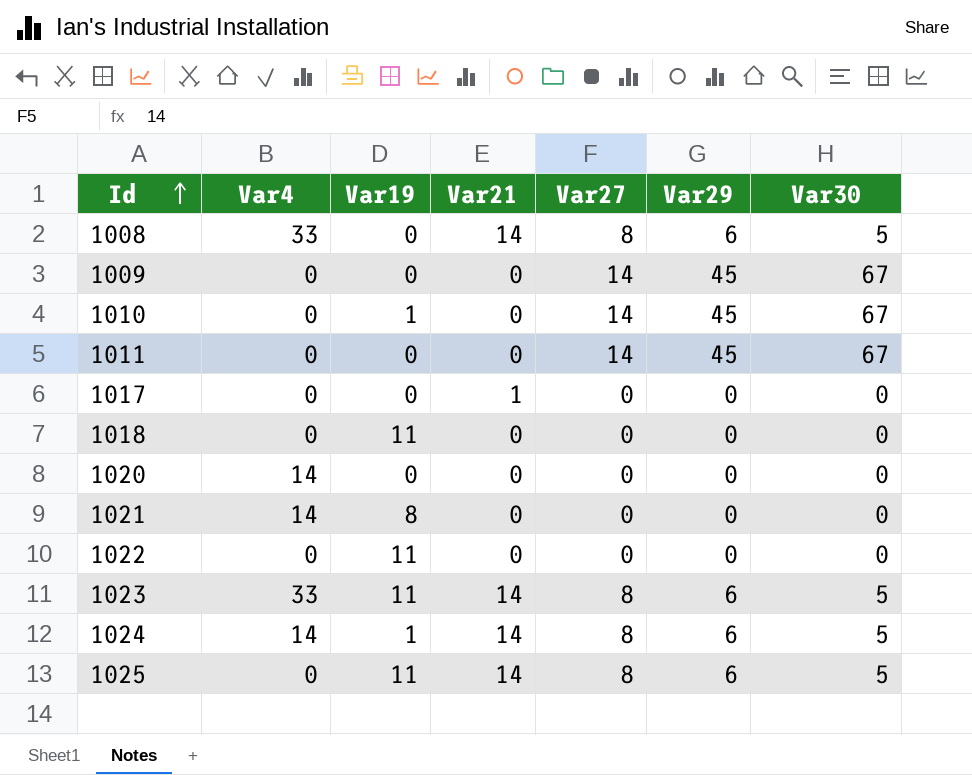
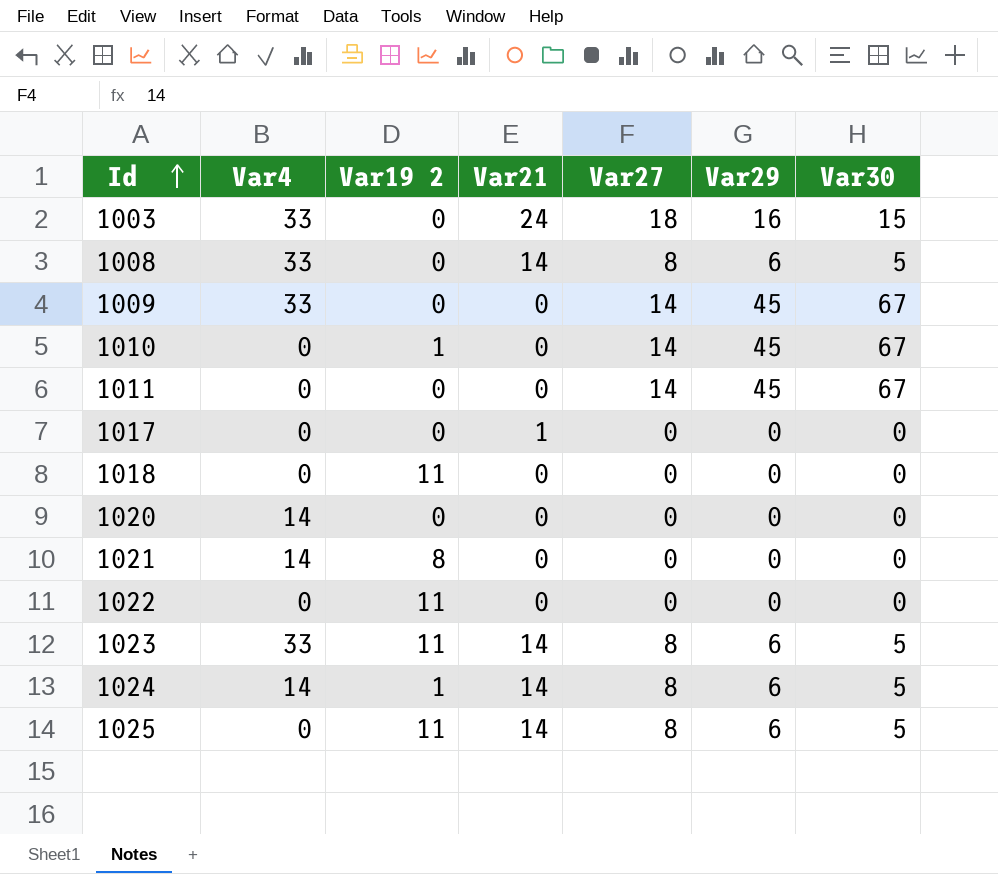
column name: Var19 -> Var19 2
row 1003: none -> 33 | 0 | 24 | 18 | 16 | 15
1009 | Var4: 0 -> 33

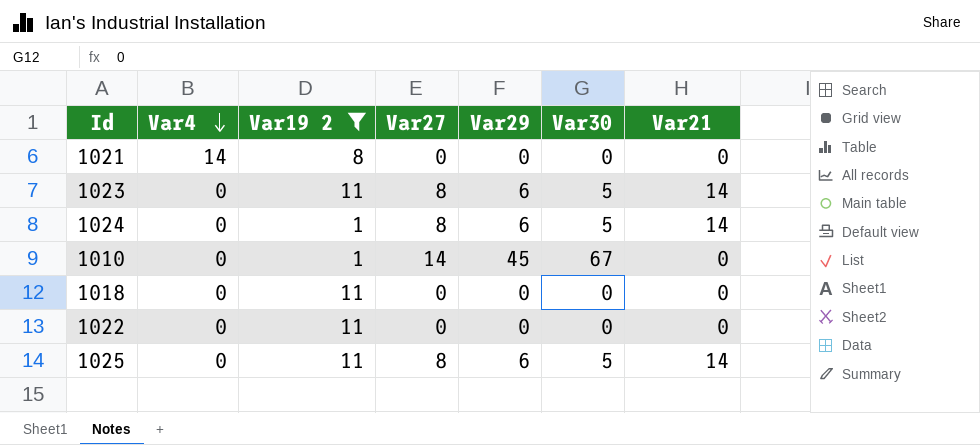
filter: none -> Var19 2 != 0
row order: Id ascending -> Var4 descending
column Var21 | position: 4 -> 7
1023 | Var4: 33 -> 0
1024 | Var4: 14 -> 0

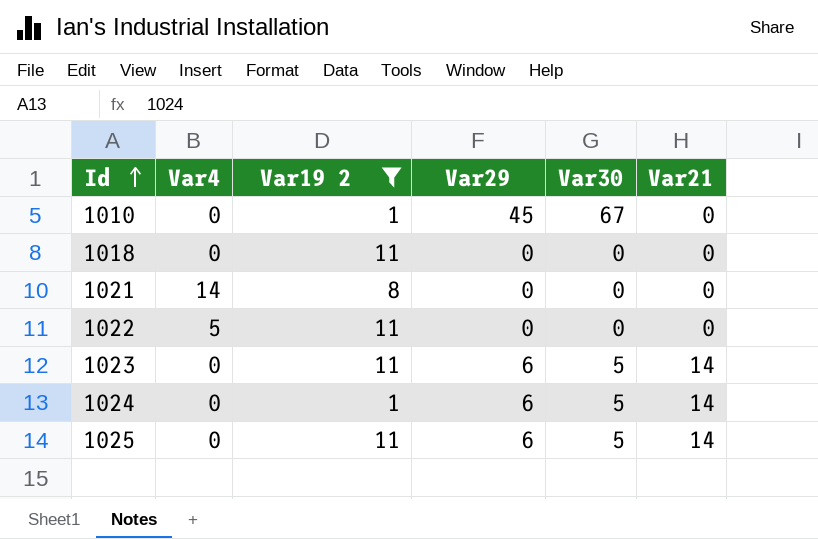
row order: Var4 descending -> Id ascending
column Var27 | position: 4 -> none
1022 | Var4: 0 -> 5

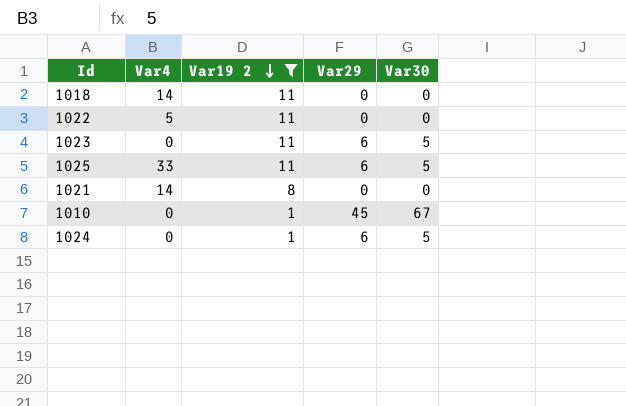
row order: Id ascending -> Var19 2 descending
column Var21 | position: 6 -> none
1018 | Var4: 0 -> 14
1025 | Var4: 0 -> 33

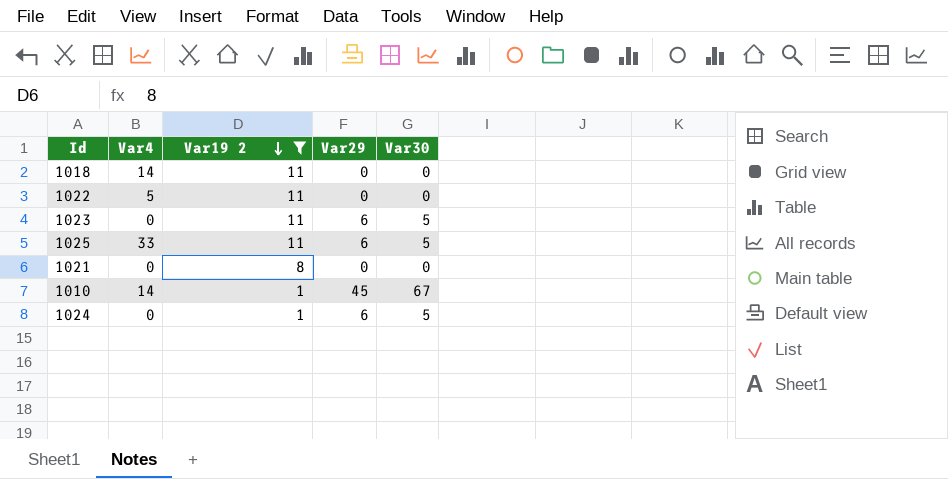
1021 | Var4: 14 -> 0
1010 | Var4: 0 -> 14

